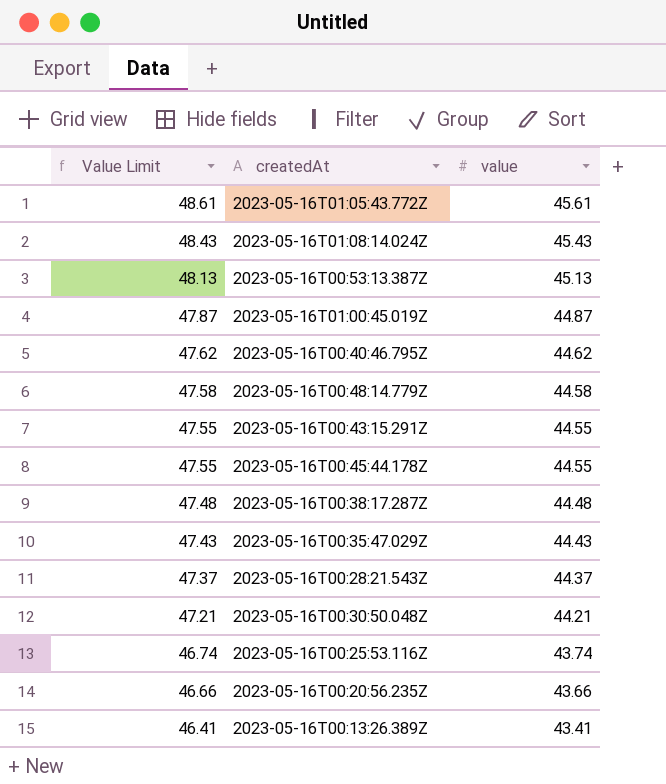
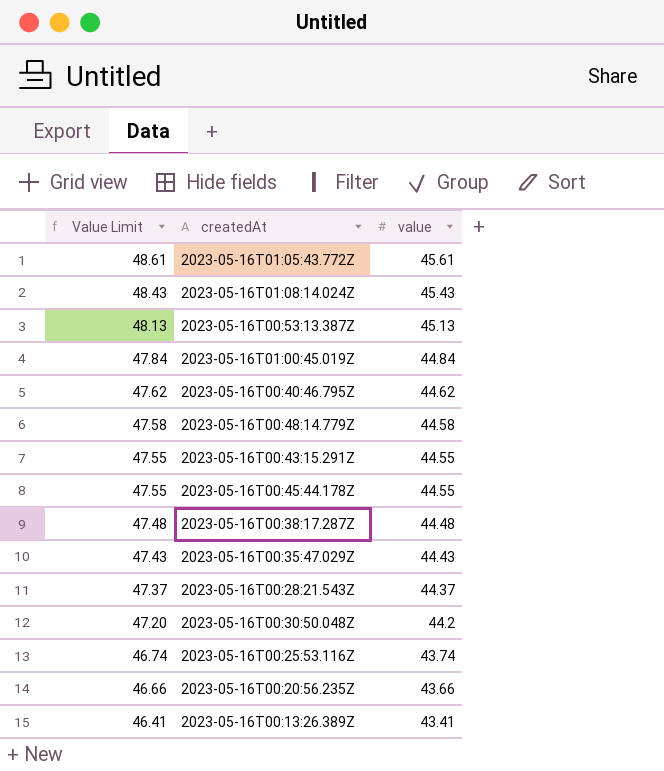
2023-05-16T01:00:45.019Z | Value Limit: 47.87 -> 47.84
2023-05-16T01:00:45.019Z | value: 44.87 -> 44.84
2023-05-16T00:30:50.048Z | Value Limit: 47.21 -> 47.20
2023-05-16T00:30:50.048Z | value: 44.21 -> 44.2

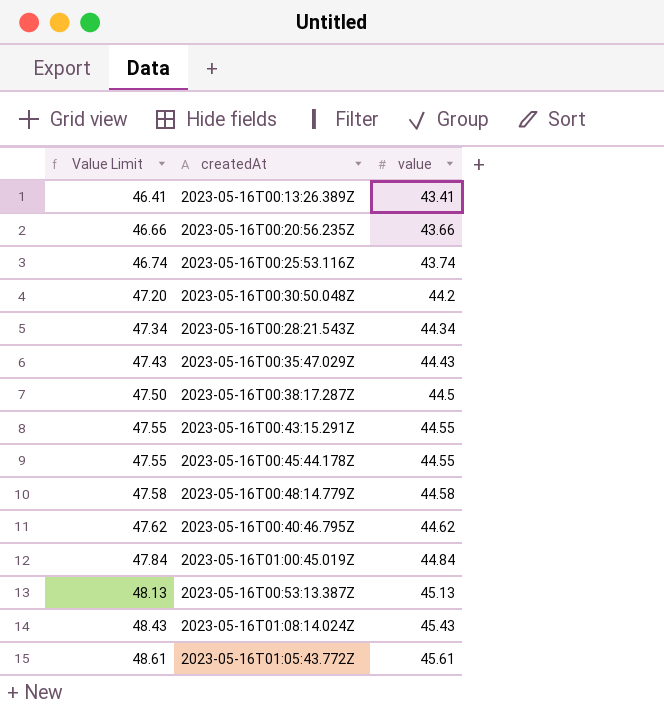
row order: Value Limit descending -> Value Limit ascending
2023-05-16T00:28:21.543Z | Value Limit: 47.37 -> 47.34
2023-05-16T00:28:21.543Z | value: 44.37 -> 44.34
2023-05-16T00:38:17.287Z | Value Limit: 47.48 -> 47.50
2023-05-16T00:38:17.287Z | value: 44.48 -> 44.5

